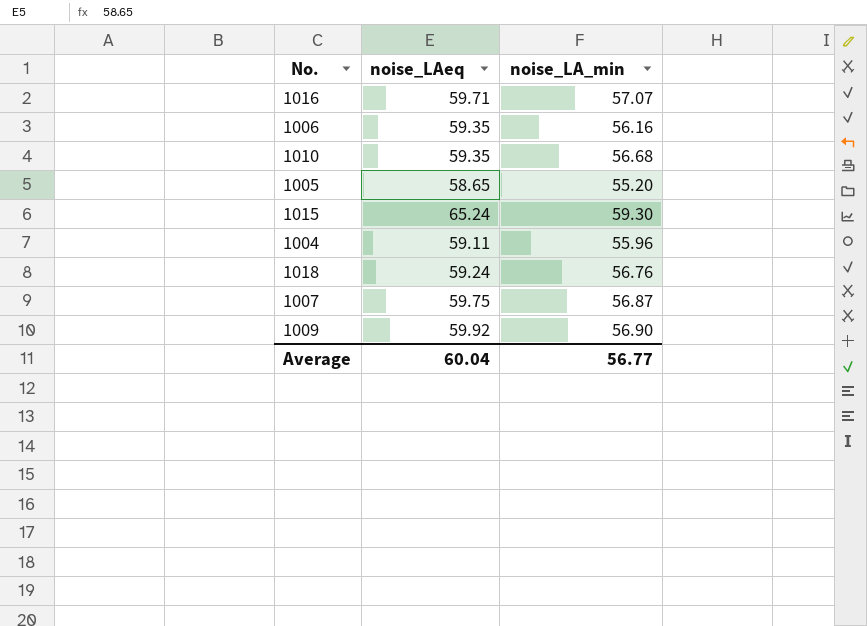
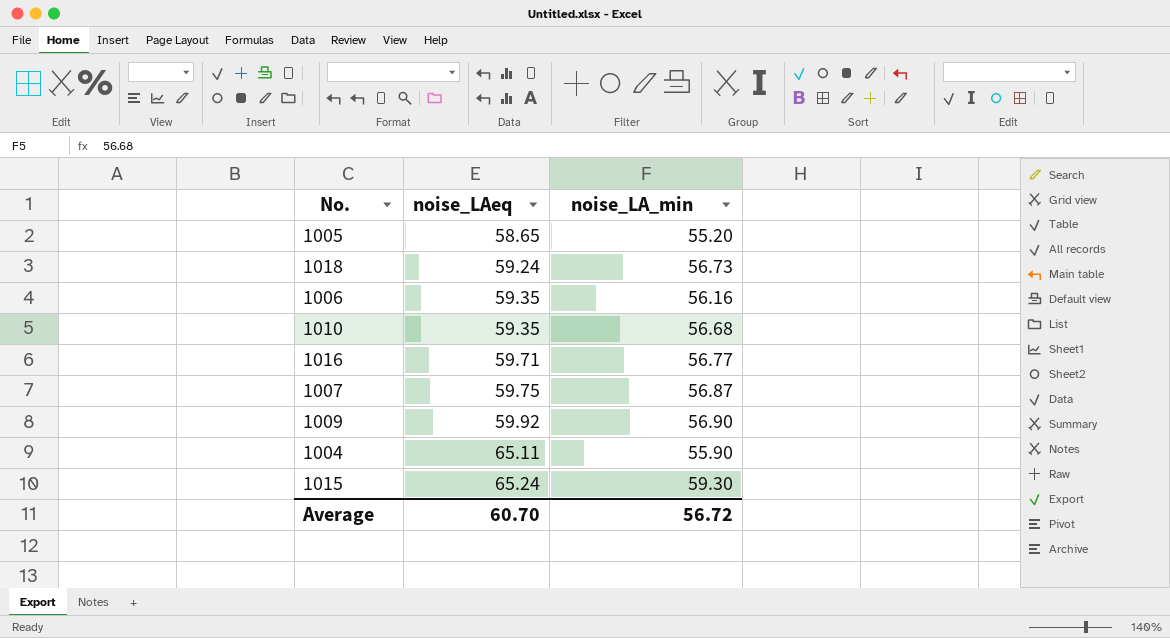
row order: none -> noise_LAeq ascending
1018 | noise_LA_min: 56.76 -> 56.73
1016 | noise_LA_min: 57.07 -> 56.77
1004 | noise_LAeq: 59.11 -> 65.11
1004 | noise_LA_min: 55.96 -> 55.90
Average | noise_LAeq: 60.04 -> 60.70
Average | noise_LA_min: 56.77 -> 56.72

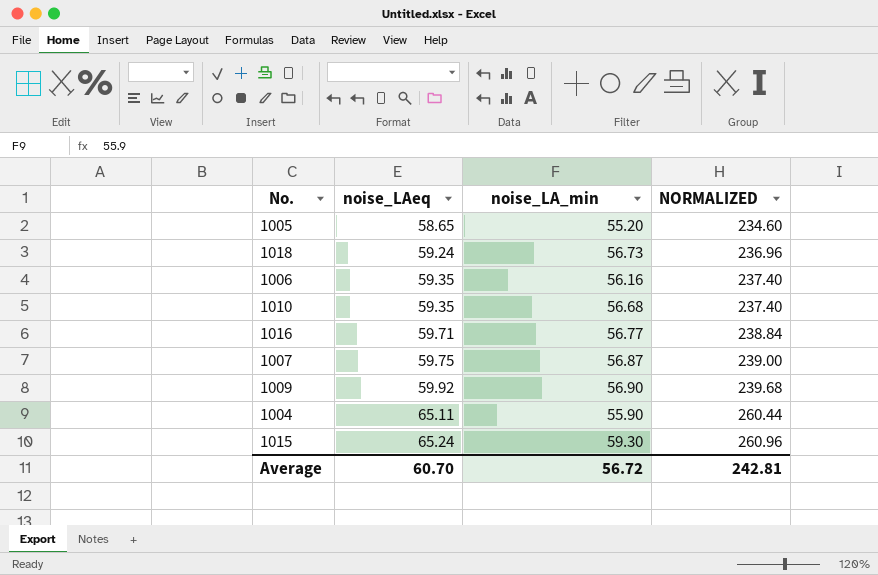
column NORMALIZED | formula: none -> [noise_LAeq] * 4

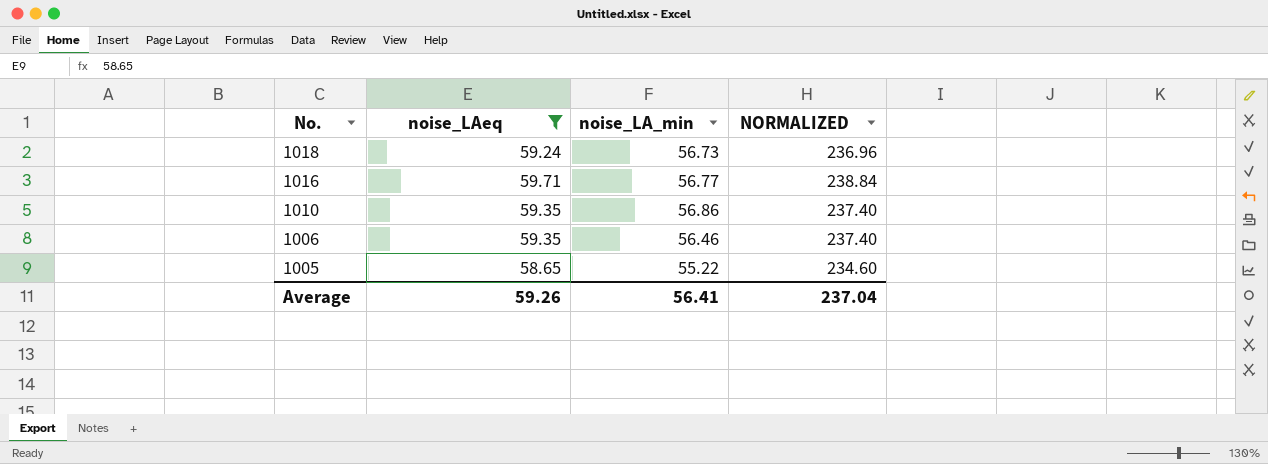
filter: none -> noise_LAeq <= 59.71
row order: noise_LAeq ascending -> No. descending
1010 | noise_LA_min: 56.68 -> 56.86
1006 | noise_LA_min: 56.16 -> 56.46
1005 | noise_LA_min: 55.20 -> 55.22
Average | noise_LAeq: 60.70 -> 59.26
Average | noise_LA_min: 56.72 -> 56.41
Average | NORMALIZED: 242.81 -> 237.04

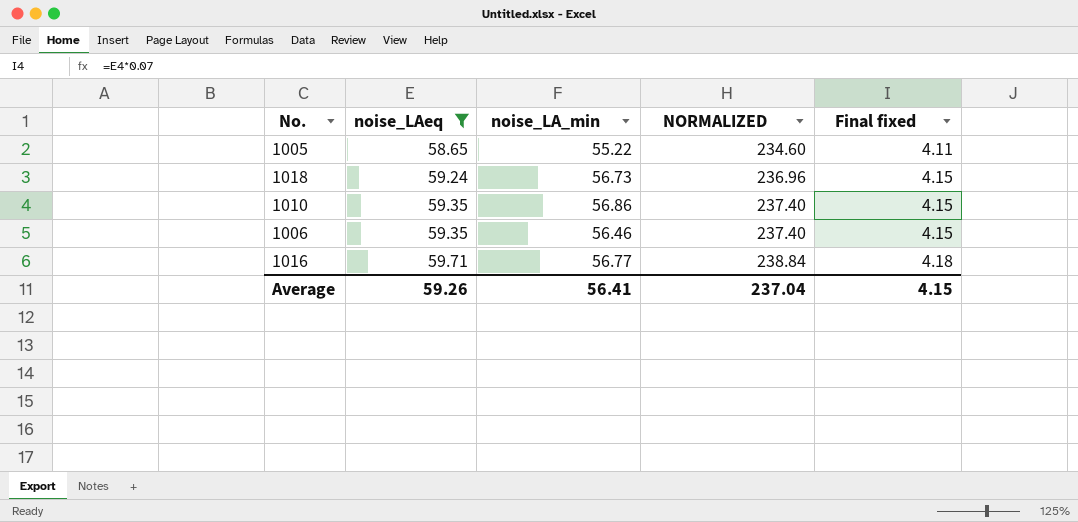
row order: No. descending -> noise_LAeq ascending
column Final fixed | formula: none -> [noise_LAeq] * 0.07

